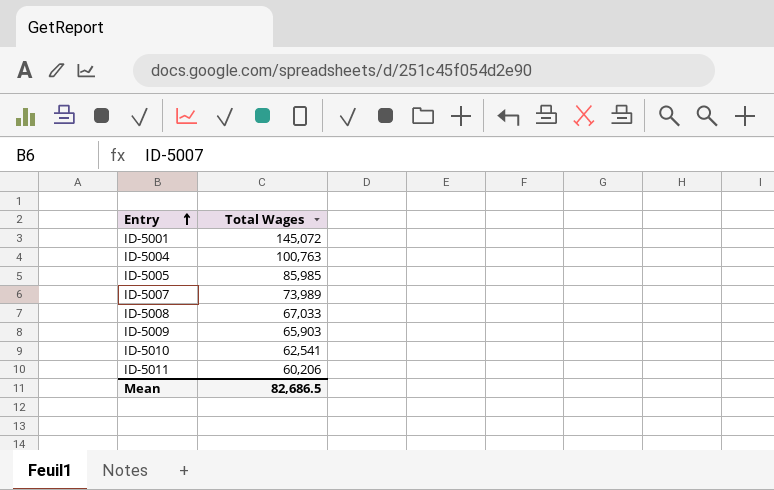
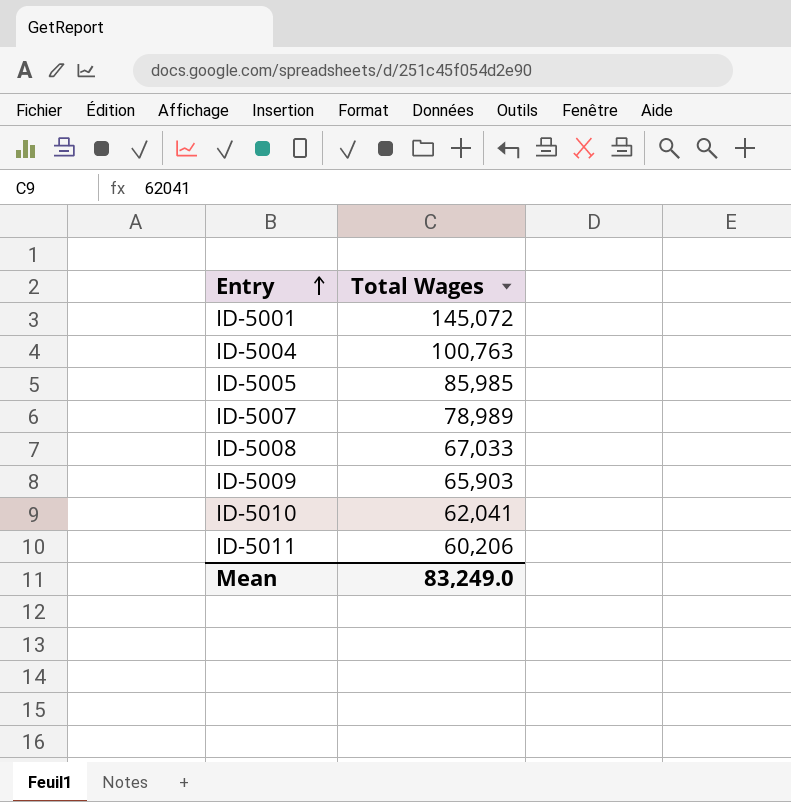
ID-5007 | Total Wages: 73,989 -> 78,989
ID-5010 | Total Wages: 62,541 -> 62,041
Mean | Total Wages: 82,686.5 -> 83,249.0

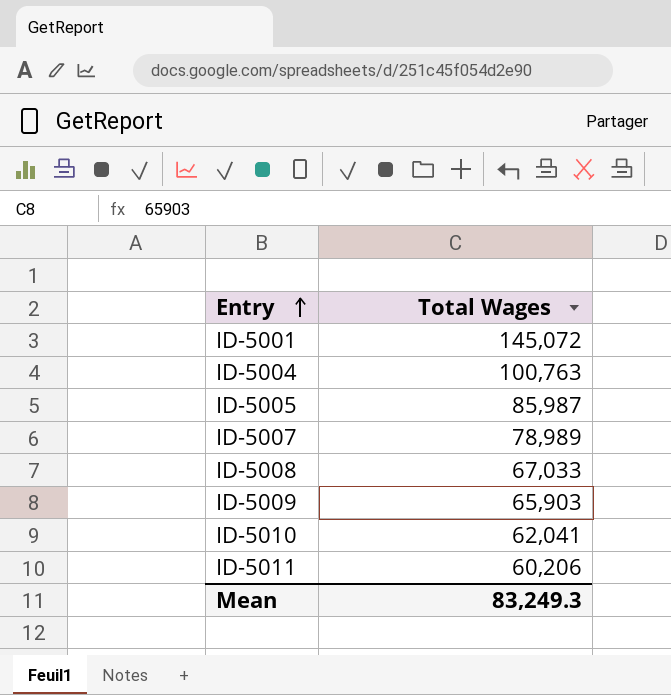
ID-5005 | Total Wages: 85,985 -> 85,987
Mean | Total Wages: 83,249.0 -> 83,249.3

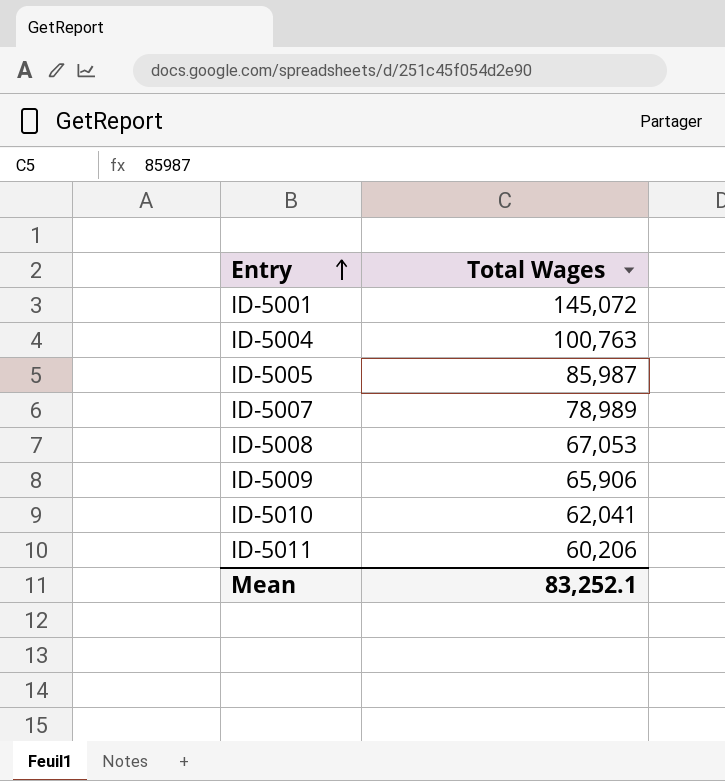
ID-5008 | Total Wages: 67,033 -> 67,053
ID-5009 | Total Wages: 65,903 -> 65,906
Mean | Total Wages: 83,249.3 -> 83,252.1

